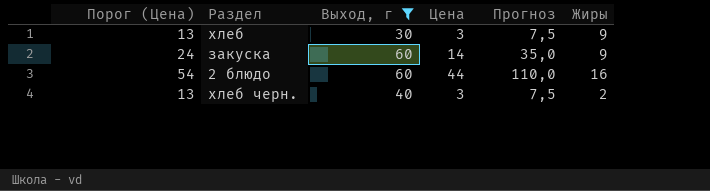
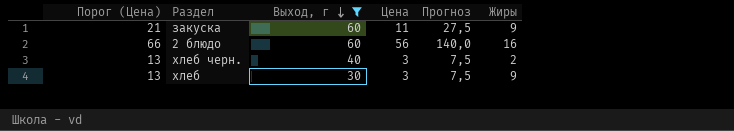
row order: none -> Выход, г descending
закуска | Порог (Цена): 24 -> 21
закуска | Цена: 14 -> 11
закуска | Прогноз: 35,0 -> 27,5
2 блюдо | Порог (Цена): 54 -> 66
2 блюдо | Цена: 44 -> 56
2 блюдо | Прогноз: 110,0 -> 140,0

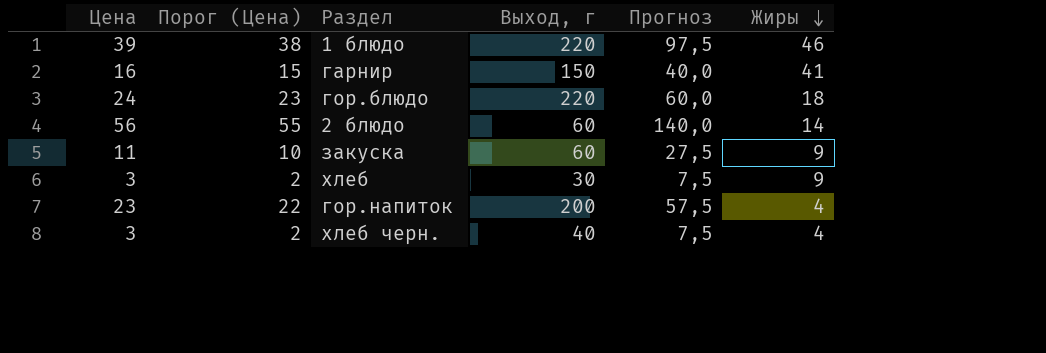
filter: Выход, г <= 60 -> none
row order: Выход, г descending -> Жиры descending
column Цена | position: 4 -> 1
column Порог (Цена) | formula: [Цена] + 10 -> [Цена] - 1
2 блюдо | Жиры: 16 -> 14
хлеб черн. | Жиры: 2 -> 4

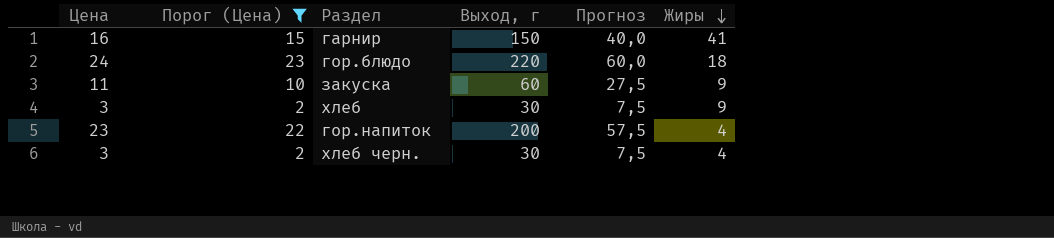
filter: none -> Порог (Цена) <= 23
хлеб черн. | Выход, г: 40 -> 30

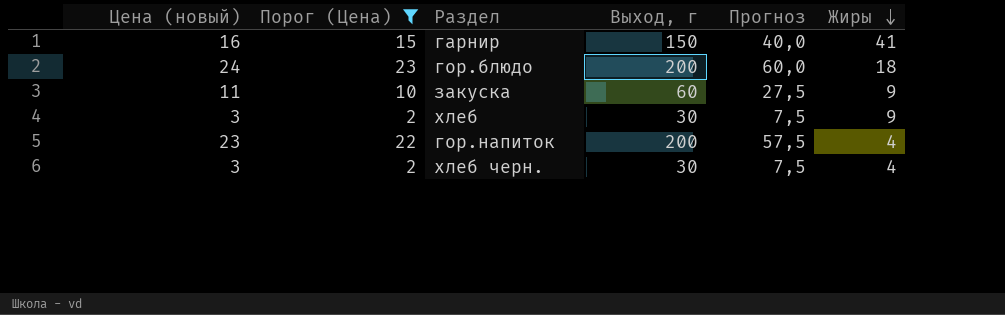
column name: Цена -> Цена (новый)
гор.блюдо | Выход, г: 220 -> 200

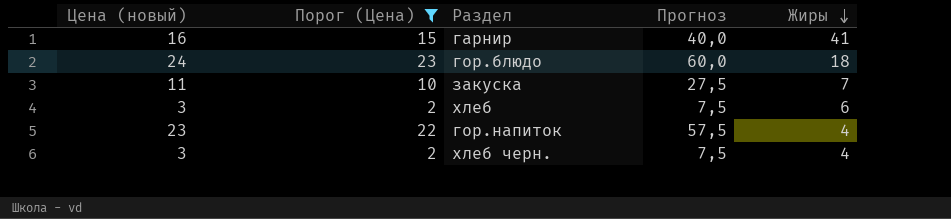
column Выход, г | position: 4 -> none
закуска | Жиры: 9 -> 7
хлеб | Жиры: 9 -> 6

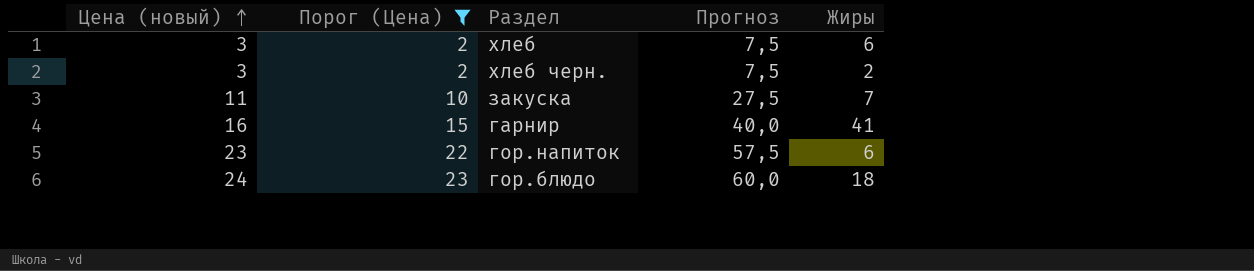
row order: Жиры descending -> Цена (новый) ascending
хлеб черн. | Жиры: 4 -> 2
гор.напиток | Жиры: 4 -> 6

